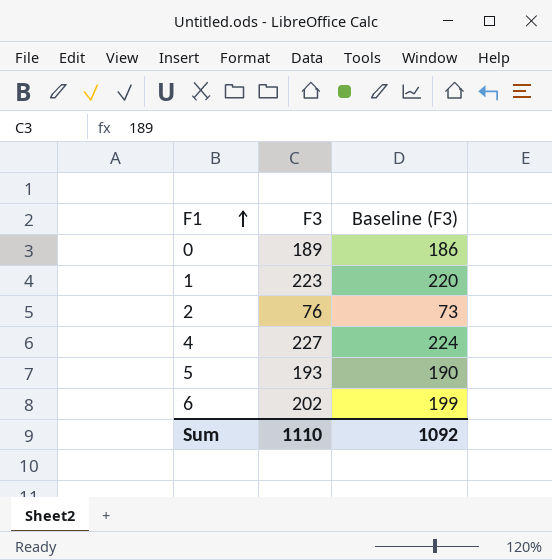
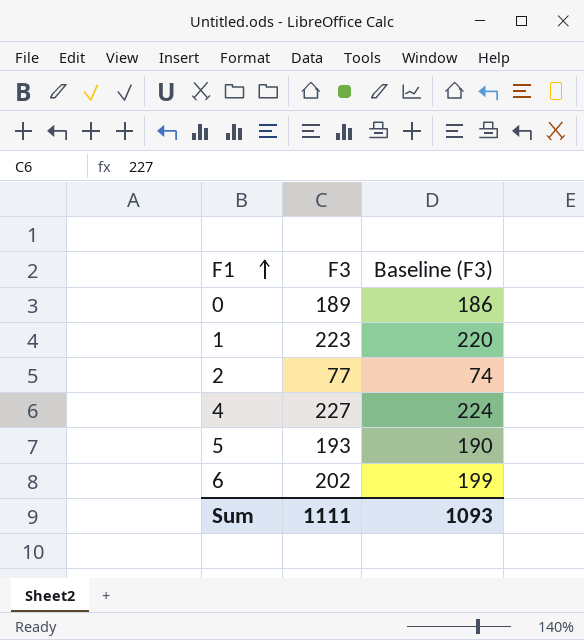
2 | F3: 76 -> 77
2 | Baseline (F3): 73 -> 74
Sum | F3: 1110 -> 1111
Sum | Baseline (F3): 1092 -> 1093

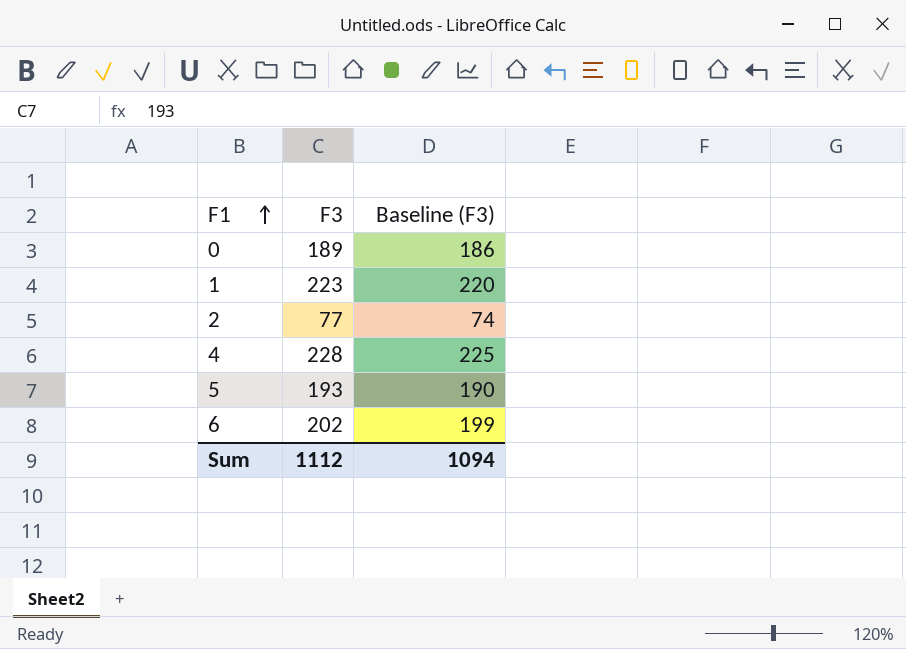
4 | F3: 227 -> 228
4 | Baseline (F3): 224 -> 225
Sum | F3: 1111 -> 1112
Sum | Baseline (F3): 1093 -> 1094

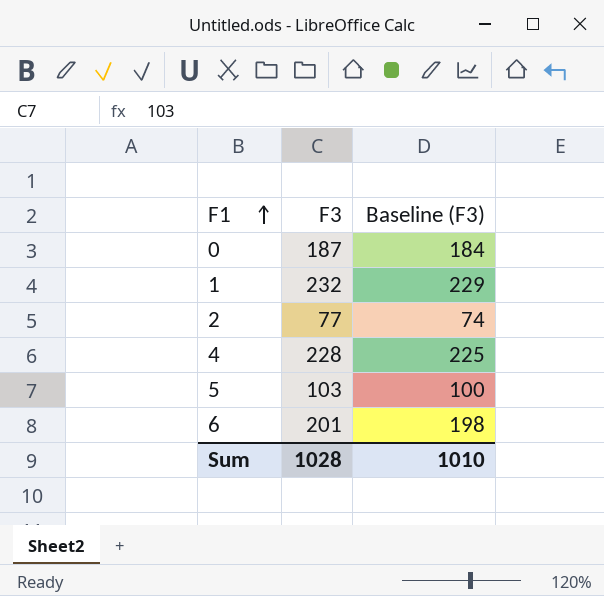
0 | F3: 189 -> 187
0 | Baseline (F3): 186 -> 184
1 | F3: 223 -> 232
1 | Baseline (F3): 220 -> 229
5 | F3: 193 -> 103
5 | Baseline (F3): 190 -> 100
6 | F3: 202 -> 201
6 | Baseline (F3): 199 -> 198
Sum | F3: 1112 -> 1028
Sum | Baseline (F3): 1094 -> 1010

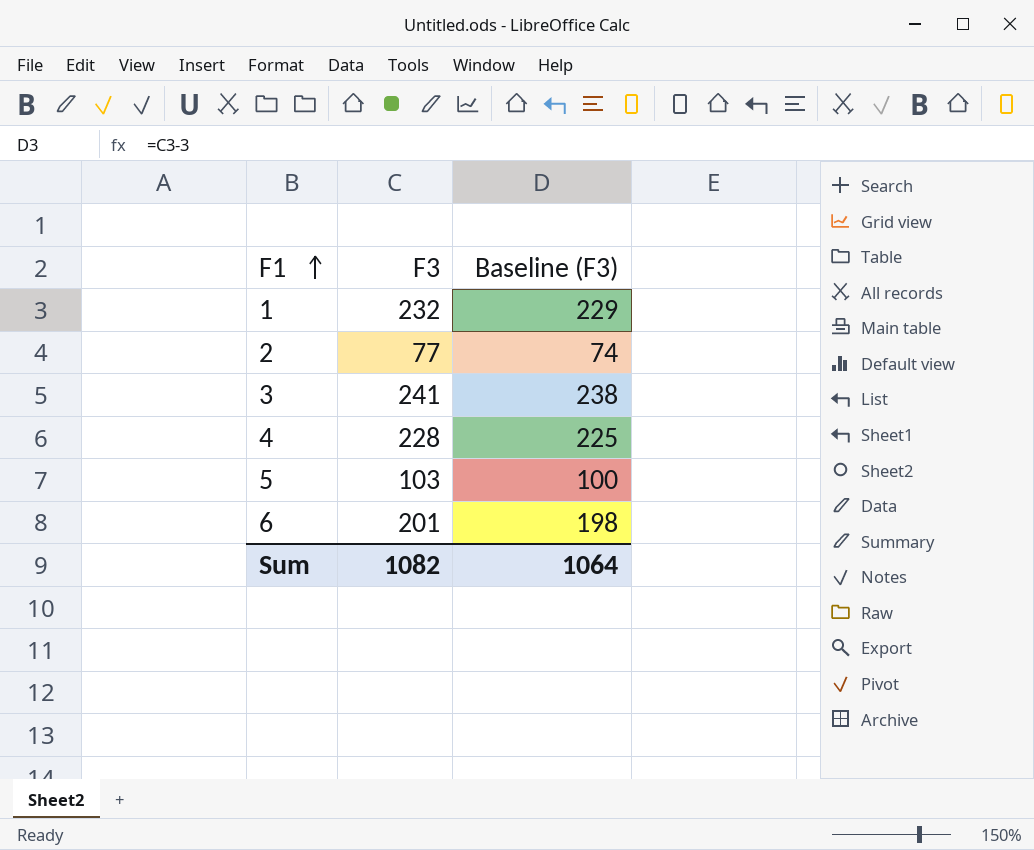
row 0: 187 | 184 -> none
row 3: none -> 241 | 238
Sum | F3: 1028 -> 1082
Sum | Baseline (F3): 1010 -> 1064

